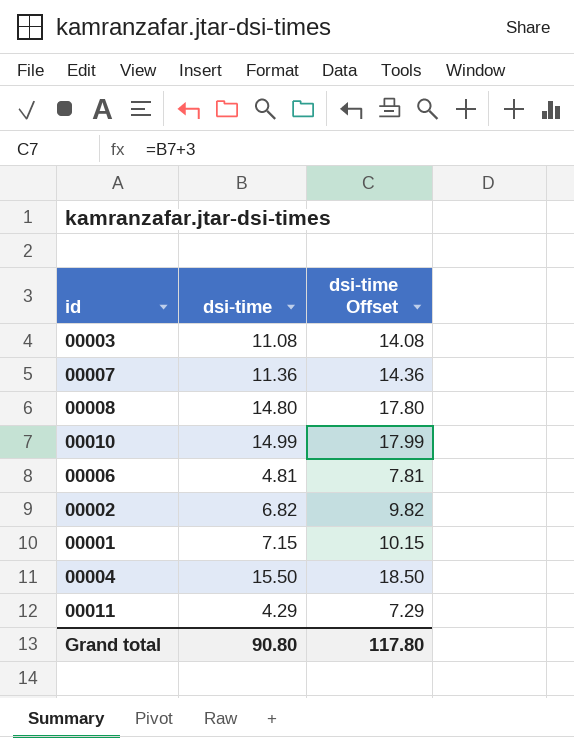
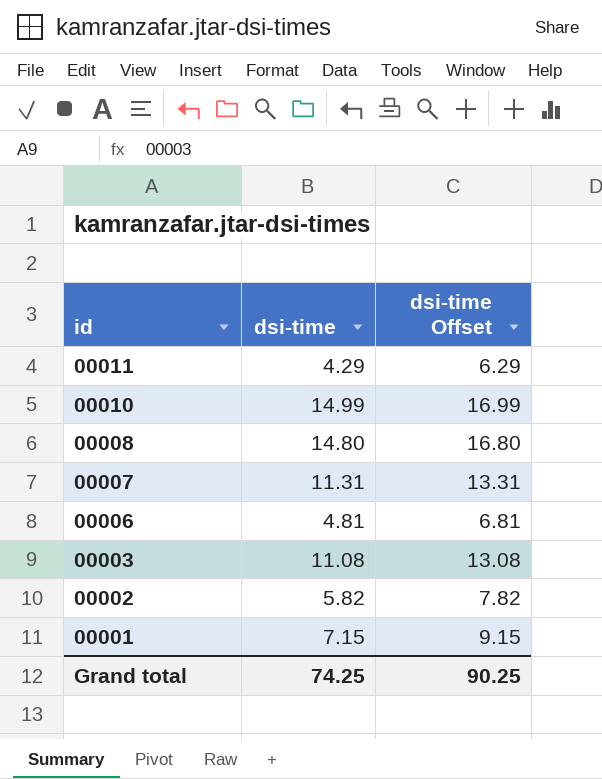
row order: none -> id descending
column dsi-time Offset | formula: [dsi-time] + 3 -> [dsi-time] + 2
row 00004: 15.50 | 18.50 -> none
00007 | dsi-time: 11.36 -> 11.31
00002 | dsi-time: 6.82 -> 5.82
Grand total | dsi-time: 90.80 -> 74.25
Grand total | dsi-time Offset: 117.80 -> 90.25

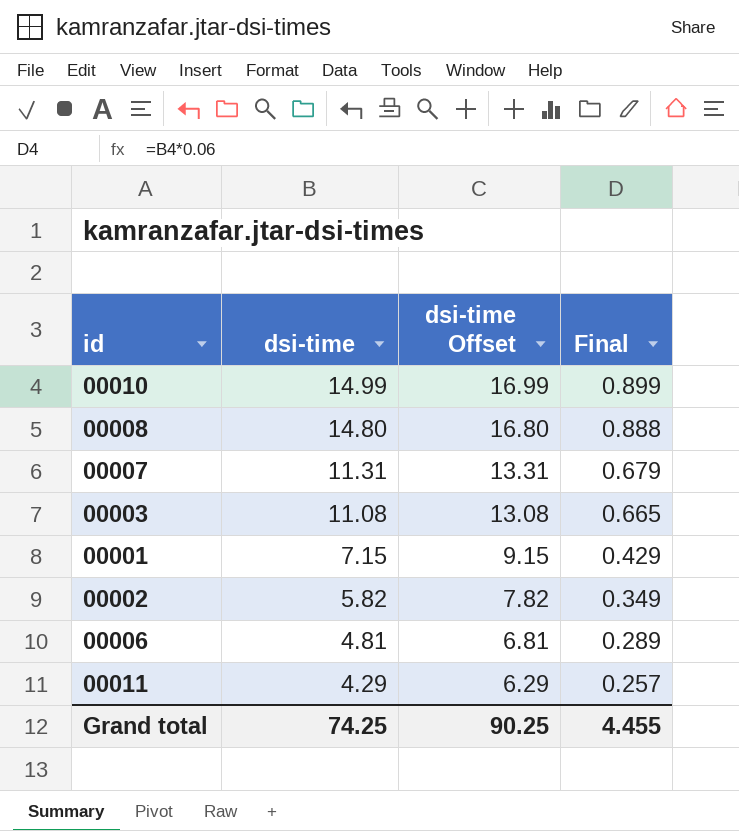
row order: id descending -> dsi-time descending
column Final | formula: none -> [dsi-time] * 0.06

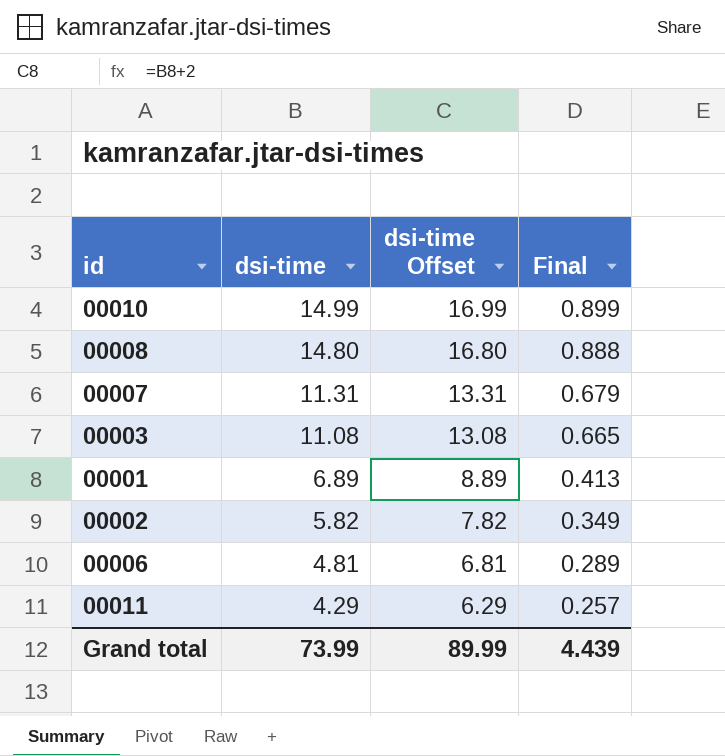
00001 | dsi-time: 7.15 -> 6.89
00001 | dsi-time Offset: 9.15 -> 8.89
00001 | Final: 0.429 -> 0.413
Grand total | dsi-time: 74.25 -> 73.99
Grand total | dsi-time Offset: 90.25 -> 89.99
Grand total | Final: 4.455 -> 4.439

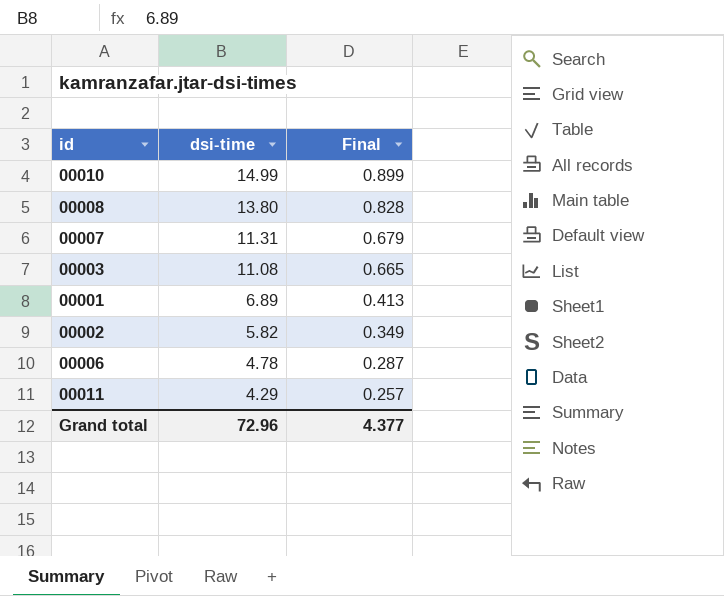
column dsi-time Offset | formula: [dsi-time] + 2 -> none
00008 | dsi-time: 14.80 -> 13.80
00008 | Final: 0.888 -> 0.828
00006 | dsi-time: 4.81 -> 4.78
00006 | Final: 0.289 -> 0.287
Grand total | dsi-time: 73.99 -> 72.96
Grand total | Final: 4.439 -> 4.377

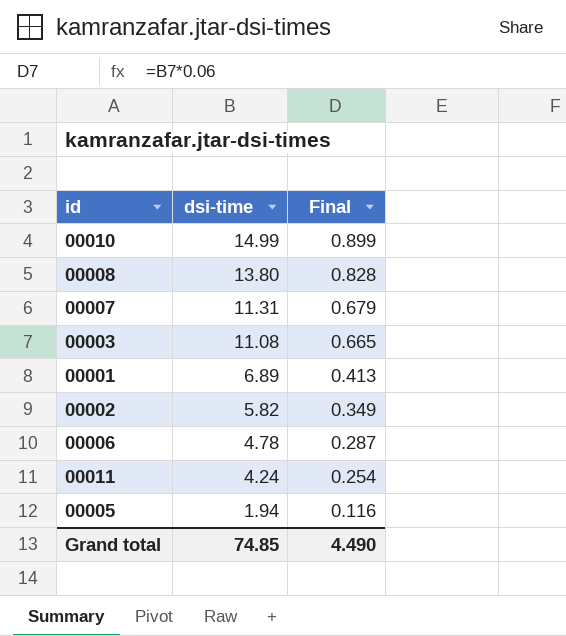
00011 | dsi-time: 4.29 -> 4.24
00011 | Final: 0.257 -> 0.254
row 00005: none -> 1.94 | 0.116
Grand total | dsi-time: 72.96 -> 74.85
Grand total | Final: 4.377 -> 4.490

